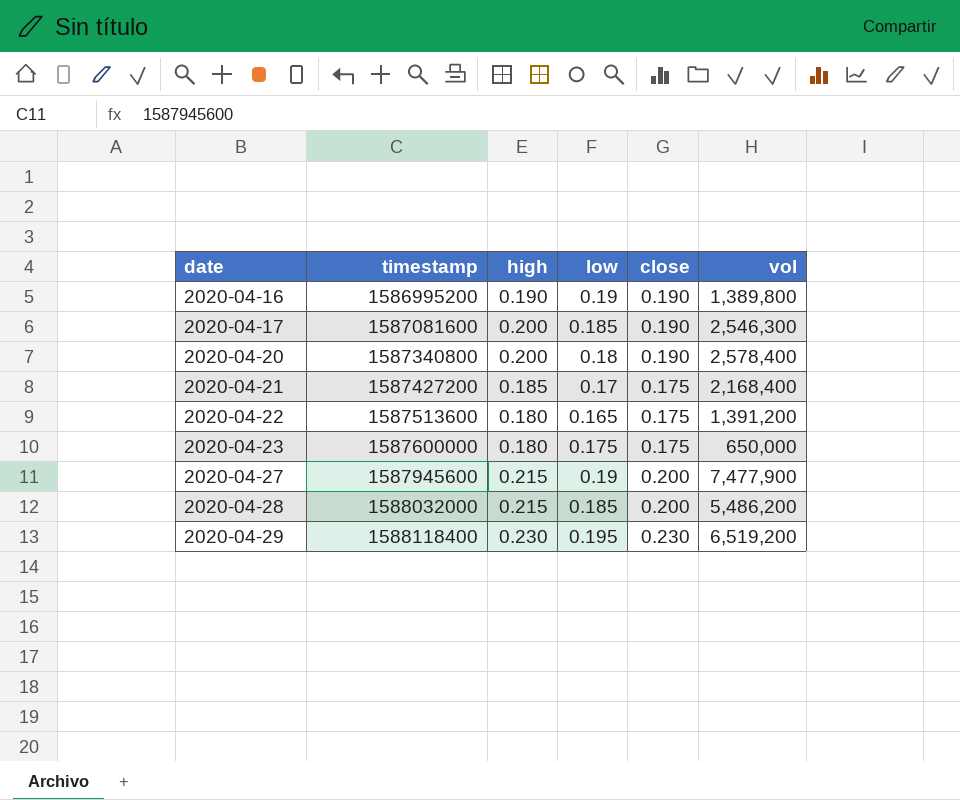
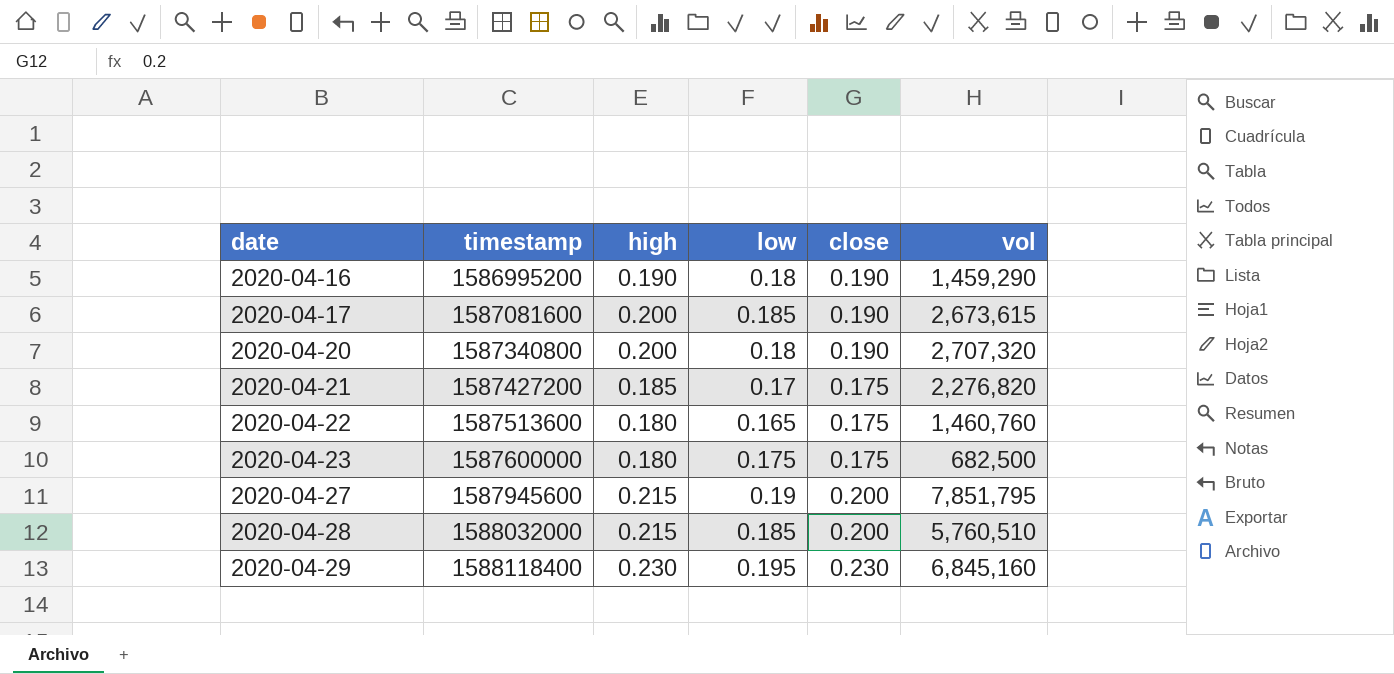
2020-04-16 | low: 0.19 -> 0.18
2020-04-16 | vol: 1,389,800 -> 1,459,290
2020-04-17 | vol: 2,546,300 -> 2,673,615
2020-04-20 | vol: 2,578,400 -> 2,707,320
2020-04-21 | vol: 2,168,400 -> 2,276,820
2020-04-22 | vol: 1,391,200 -> 1,460,760
2020-04-23 | vol: 650,000 -> 682,500
2020-04-27 | vol: 7,477,900 -> 7,851,795
2020-04-28 | vol: 5,486,200 -> 5,760,510
2020-04-29 | vol: 6,519,200 -> 6,845,160

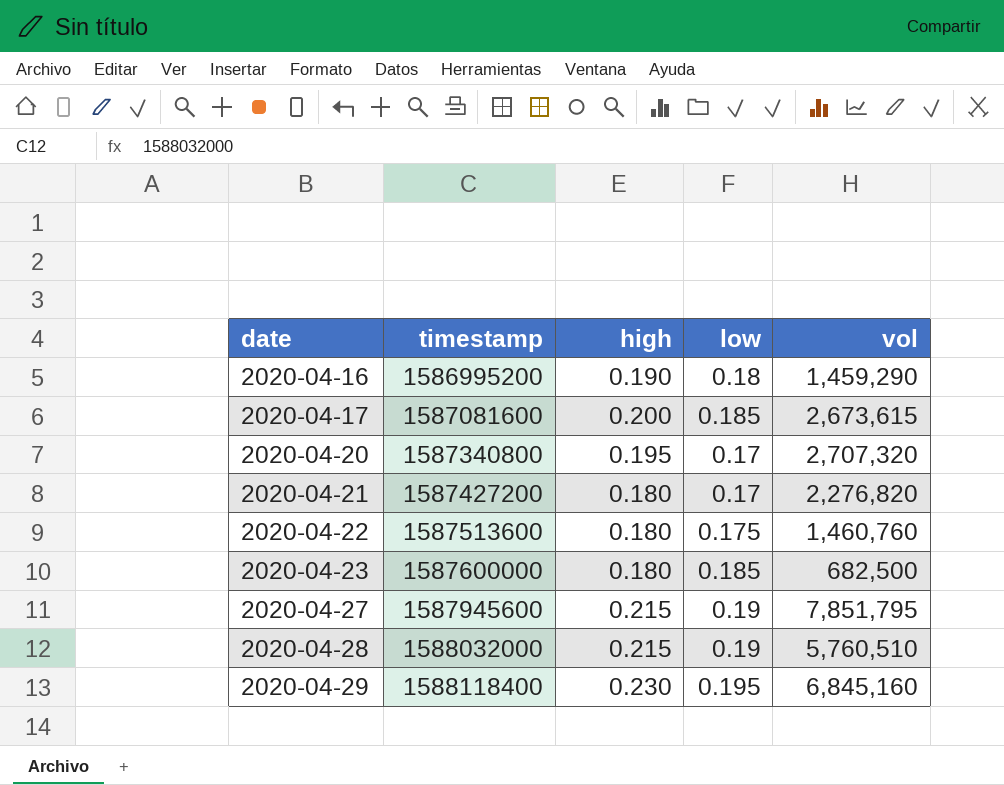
column close | position: 5 -> none
2020-04-20 | high: 0.200 -> 0.195
2020-04-20 | low: 0.18 -> 0.17
2020-04-21 | high: 0.185 -> 0.180
2020-04-22 | low: 0.165 -> 0.175
2020-04-23 | low: 0.175 -> 0.185
2020-04-28 | low: 0.185 -> 0.19

